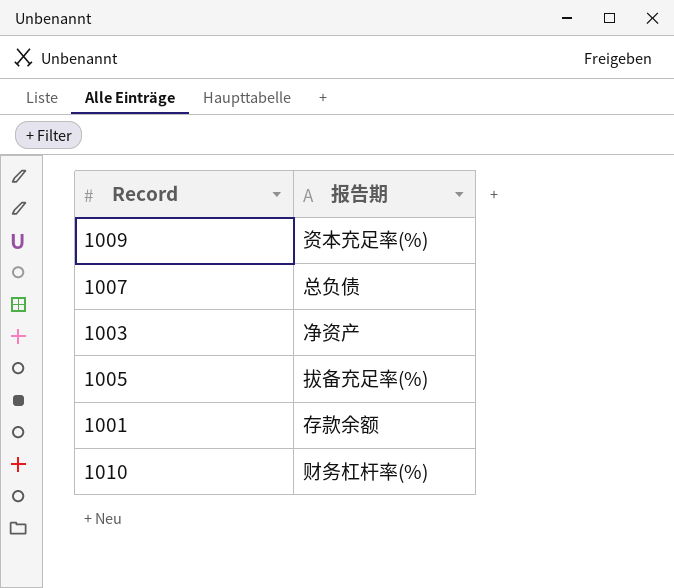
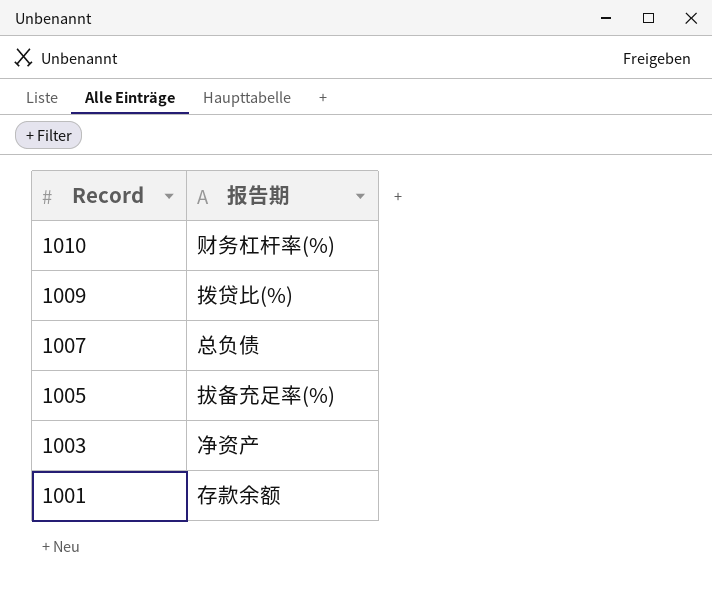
row order: none -> Record descending
1009 | 报告期: 资本充足率(%) -> 拨贷比(%)

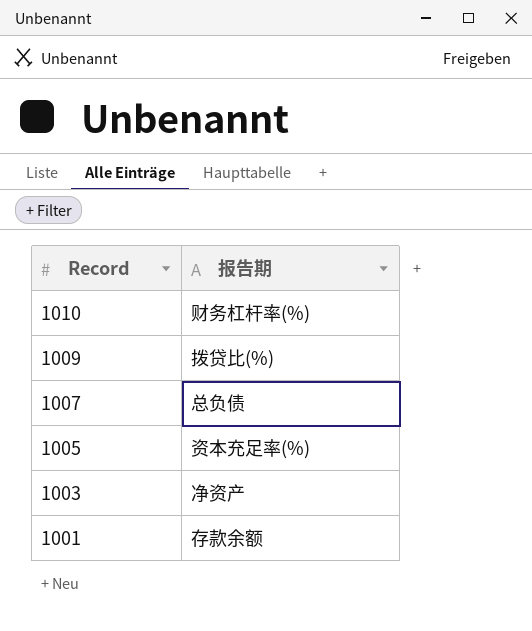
1005 | 报告期: 拔备充足率(%) -> 资本充足率(%)

